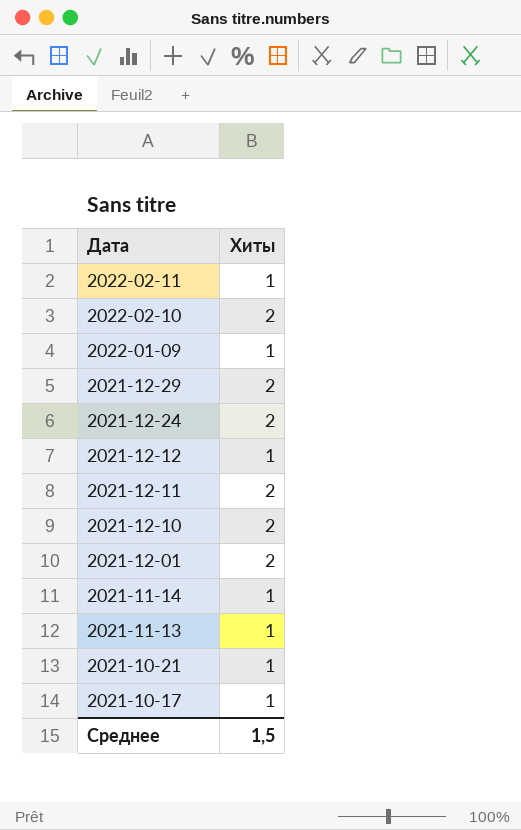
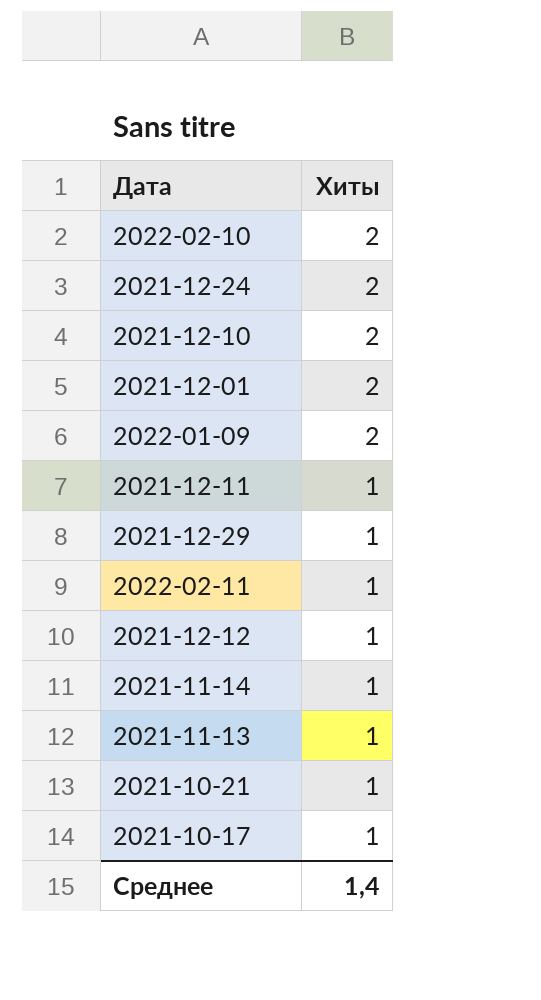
row order: Дата descending -> Хиты descending
2022-01-09 | Хиты: 1 -> 2
2021-12-11 | Хиты: 2 -> 1
2021-12-29 | Хиты: 2 -> 1
Среднее | Хиты: 1,5 -> 1,4

